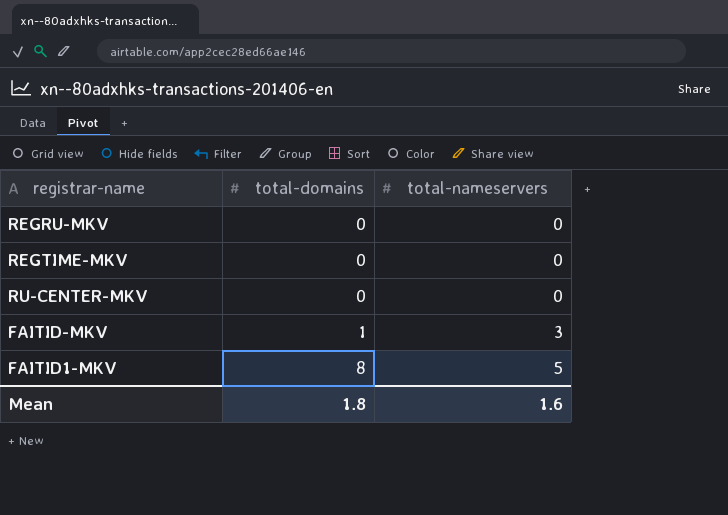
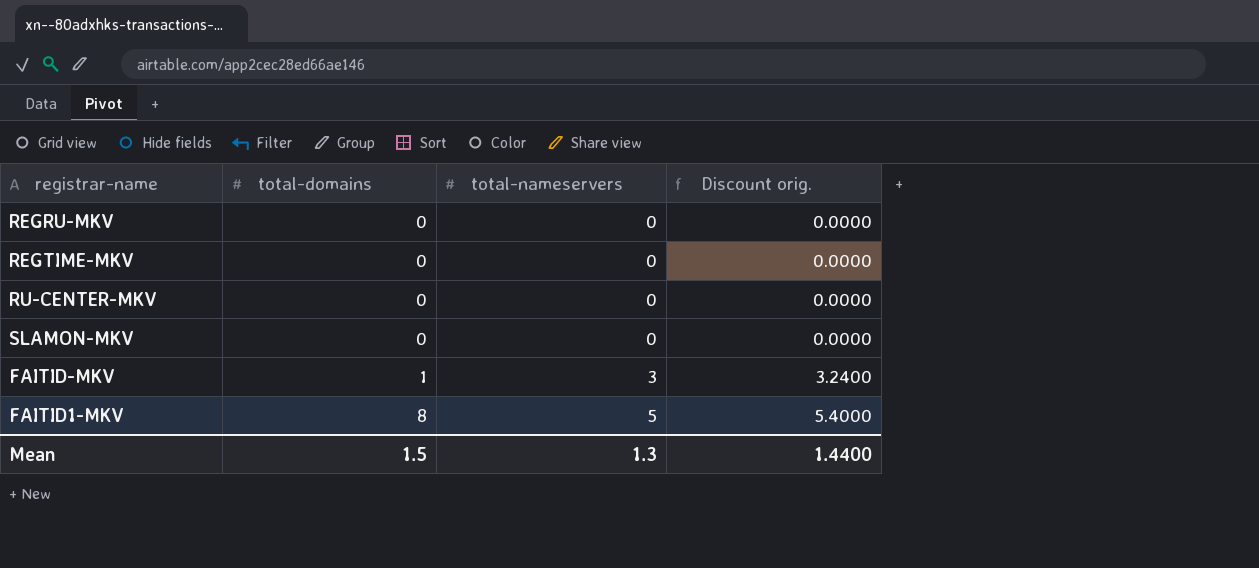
column Discount orig. | formula: none -> [total-nameservers] * 1.08
row SLAMON-MKV: none -> 0 | 0 | 0.0000
Mean | total-domains: 1.8 -> 1.5
Mean | total-nameservers: 1.6 -> 1.3

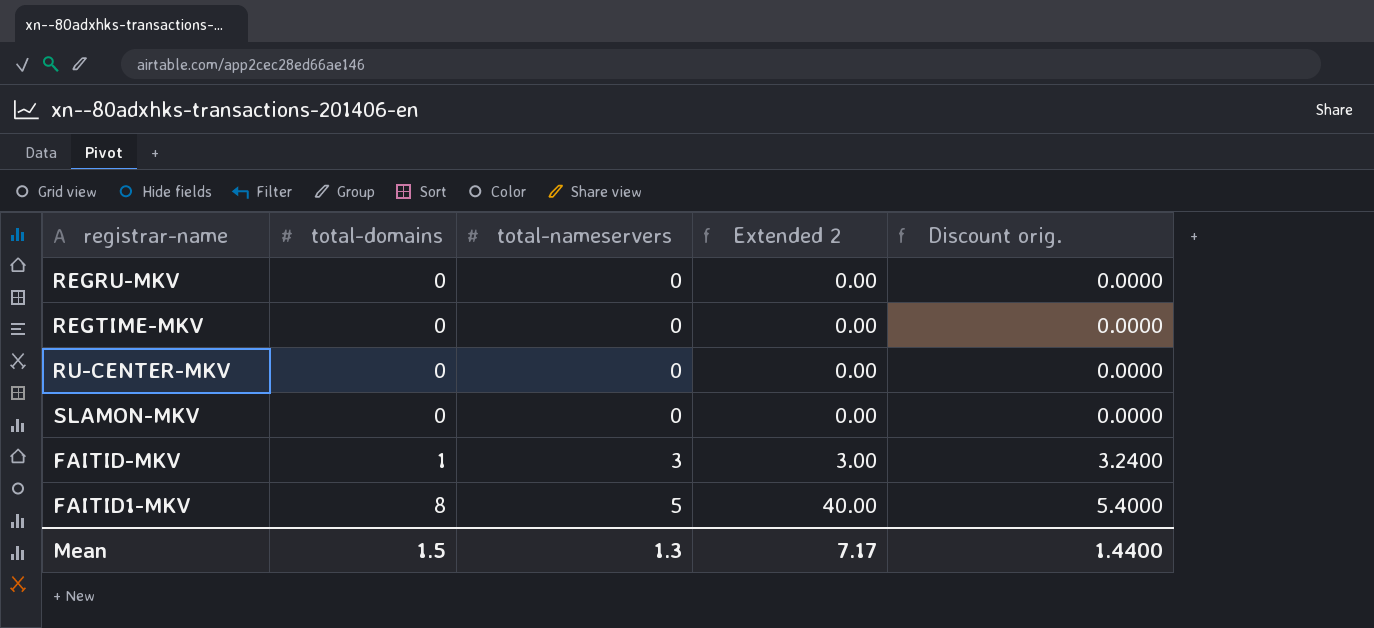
column Extended 2 | formula: none -> [total-domains] * [total-nameservers]

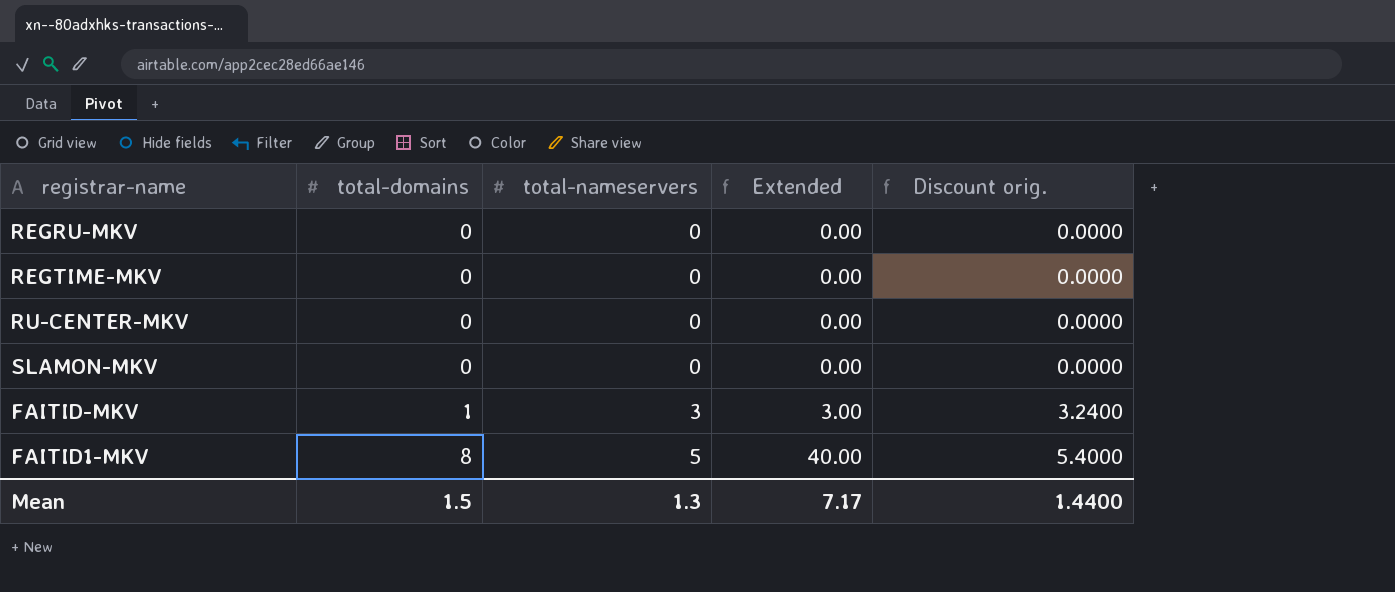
column name: Extended 2 -> Extended

